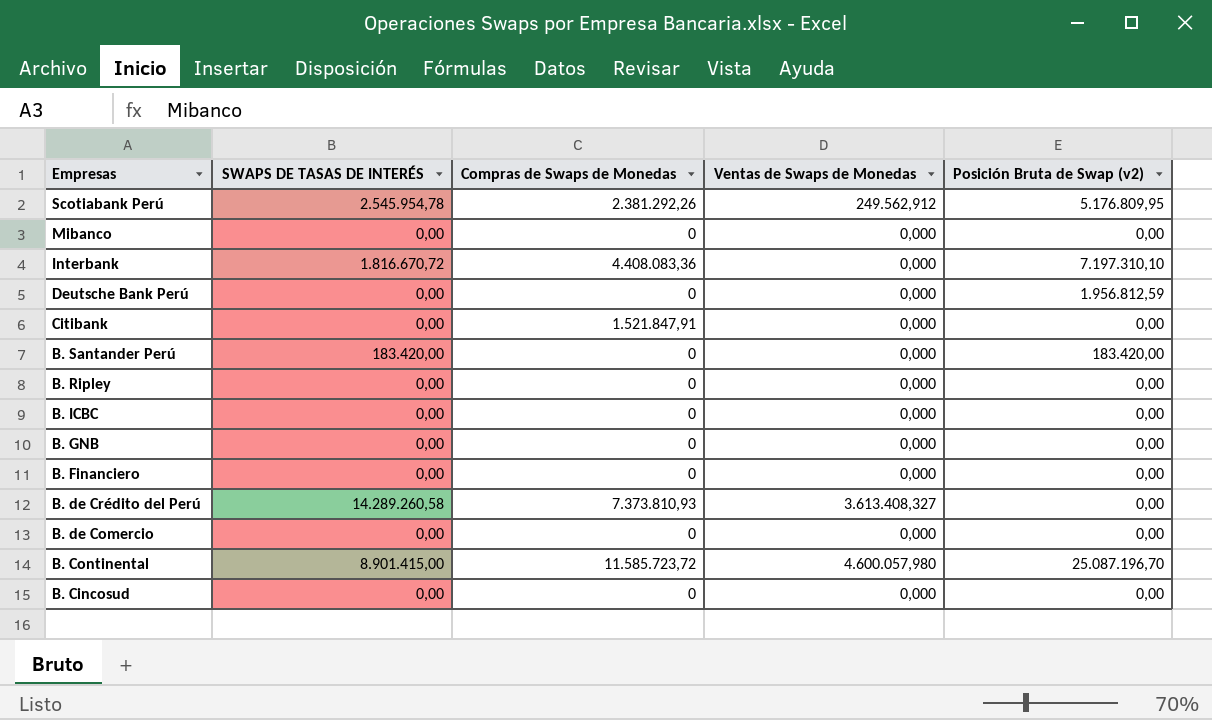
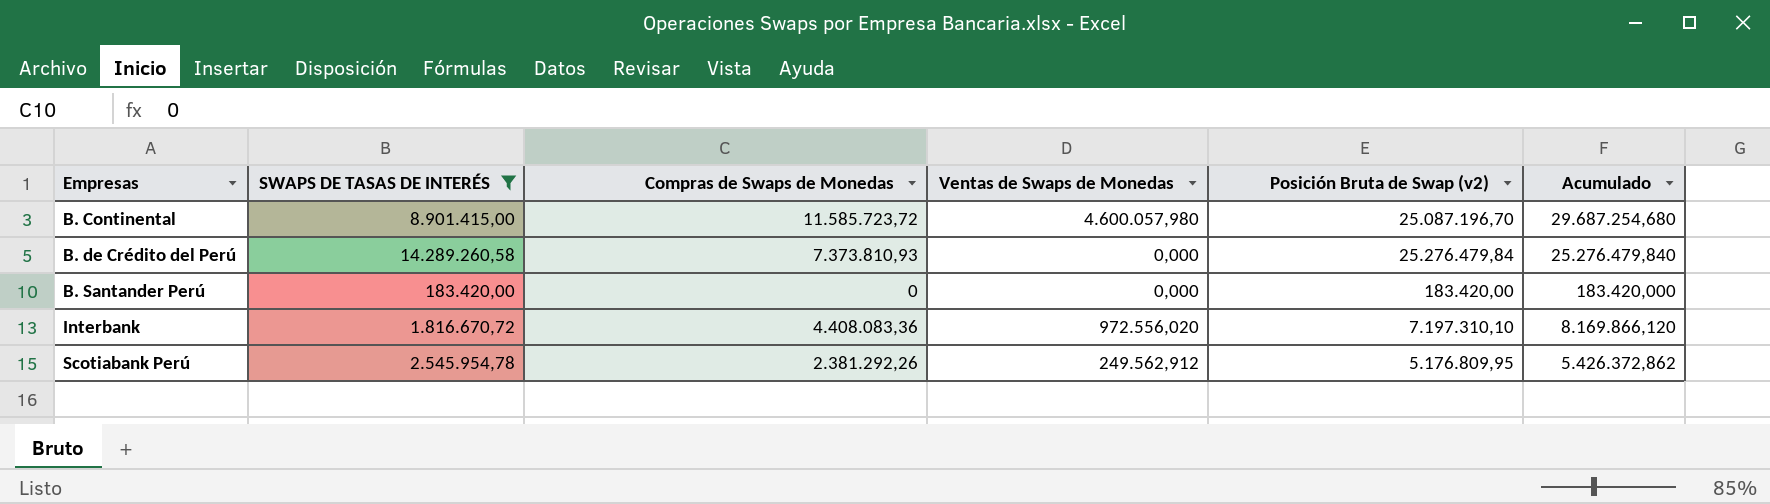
filter: none -> SWAPS DE TASAS DE INTERÉS != 0,00
row order: Empresas descending -> Empresas ascending
column Acumulado | formula: none -> [Ventas de Swaps de Monedas] + [Posición Bruta de Swap (v2)]
B. de Crédito del Perú | Ventas de Swaps de Monedas: 3.613.408,327 -> 0,000
B. de Crédito del Perú | Posición Bruta de Swap (v2): 0,00 -> 25.276.479,84
Interbank | Ventas de Swaps de Monedas: 0,000 -> 972.556,020

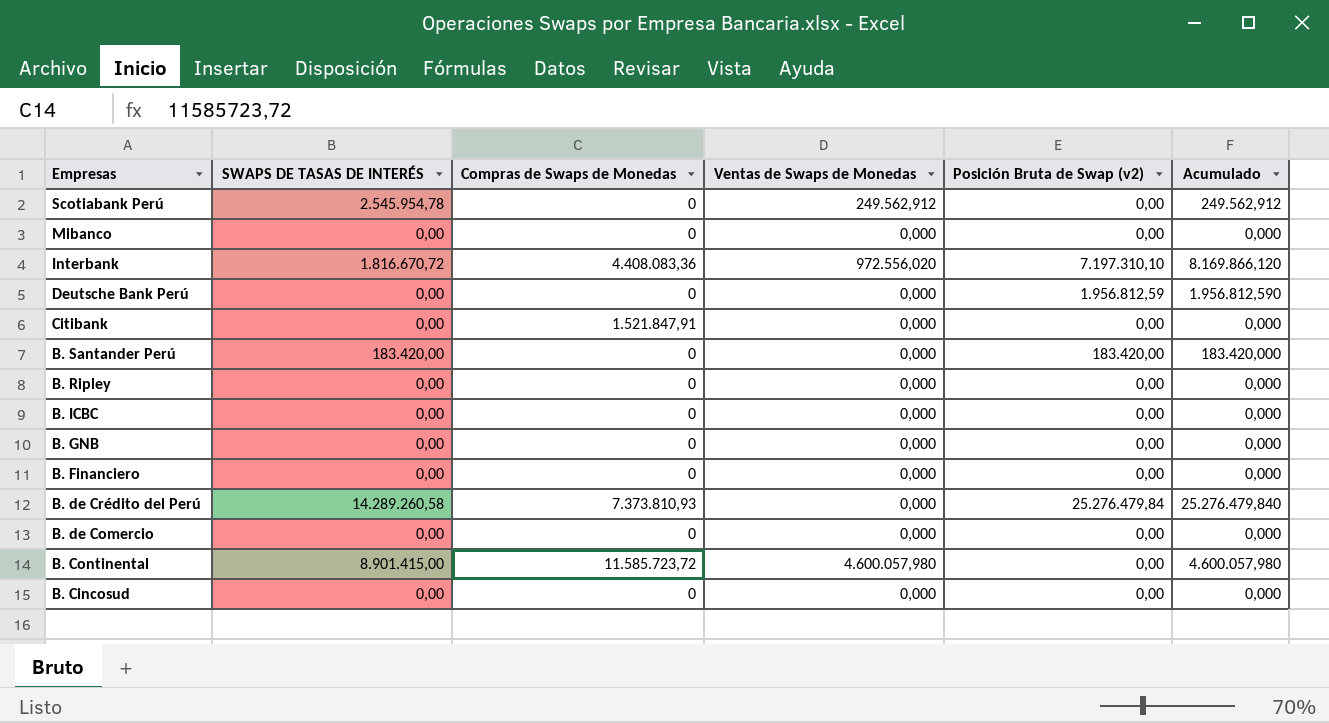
filter: SWAPS DE TASAS DE INTERÉS != 0,00 -> none
row order: Empresas ascending -> Empresas descending
Scotiabank Perú | Compras de Swaps de Monedas: 2.381.292,26 -> 0
Scotiabank Perú | Posición Bruta de Swap (v2): 5.176.809,95 -> 0,00
Scotiabank Perú | Acumulado: 5.426.372,862 -> 249.562,912
B. Continental | Posición Bruta de Swap (v2): 25.087.196,70 -> 0,00
B. Continental | Acumulado: 29.687.254,680 -> 4.600.057,980

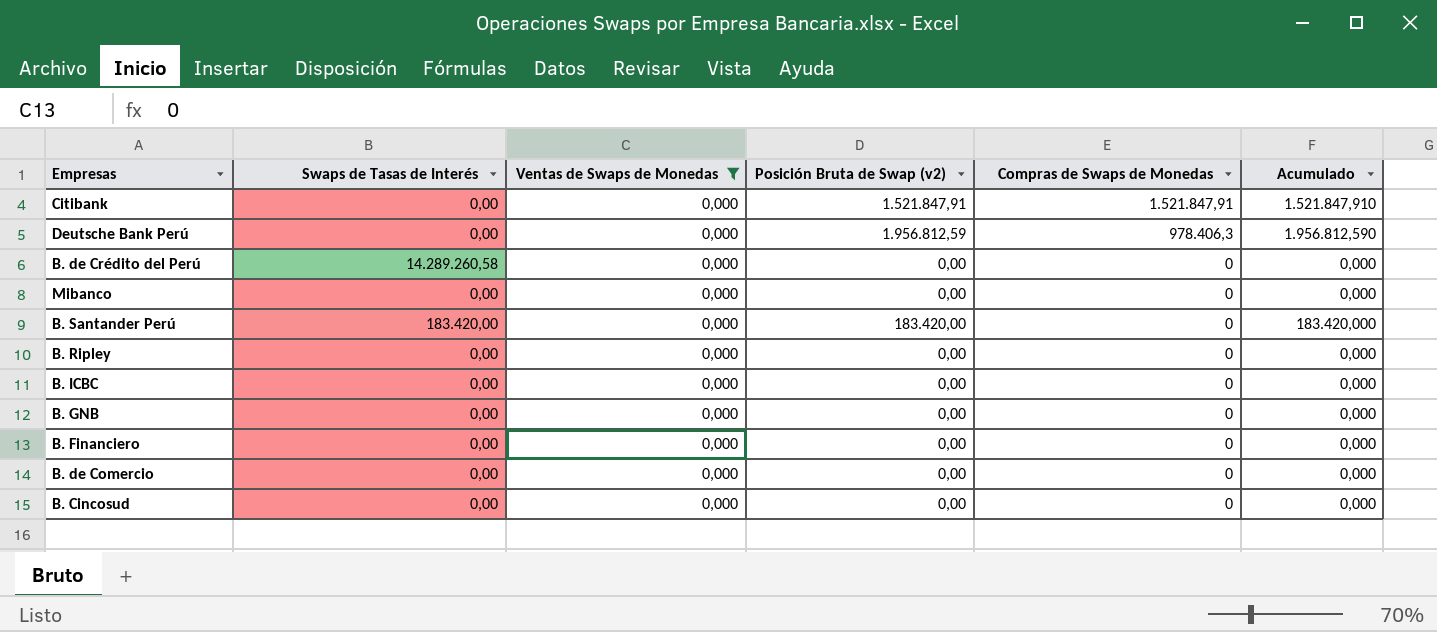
filter: none -> Ventas de Swaps de Monedas = 0,000
row order: Empresas descending -> Compras de Swaps de Monedas descending
column name: SWAPS DE TASAS DE INTERÉS -> Swaps de Tasas de Interés
column Compras de Swaps de Monedas | position: 3 -> 5
Citibank | Posición Bruta de Swap (v2): 0,00 -> 1.521.847,91
Citibank | Acumulado: 0,000 -> 1.521.847,910
Deutsche Bank Perú | Compras de Swaps de Monedas: 0 -> 978.406,3
B. de Crédito del Perú | Posición Bruta de Swap (v2): 25.276.479,84 -> 0,00
B. de Crédito del Perú | Compras de Swaps de Monedas: 7.373.810,93 -> 0
B. de Crédito del Perú | Acumulado: 25.276.479,840 -> 0,000

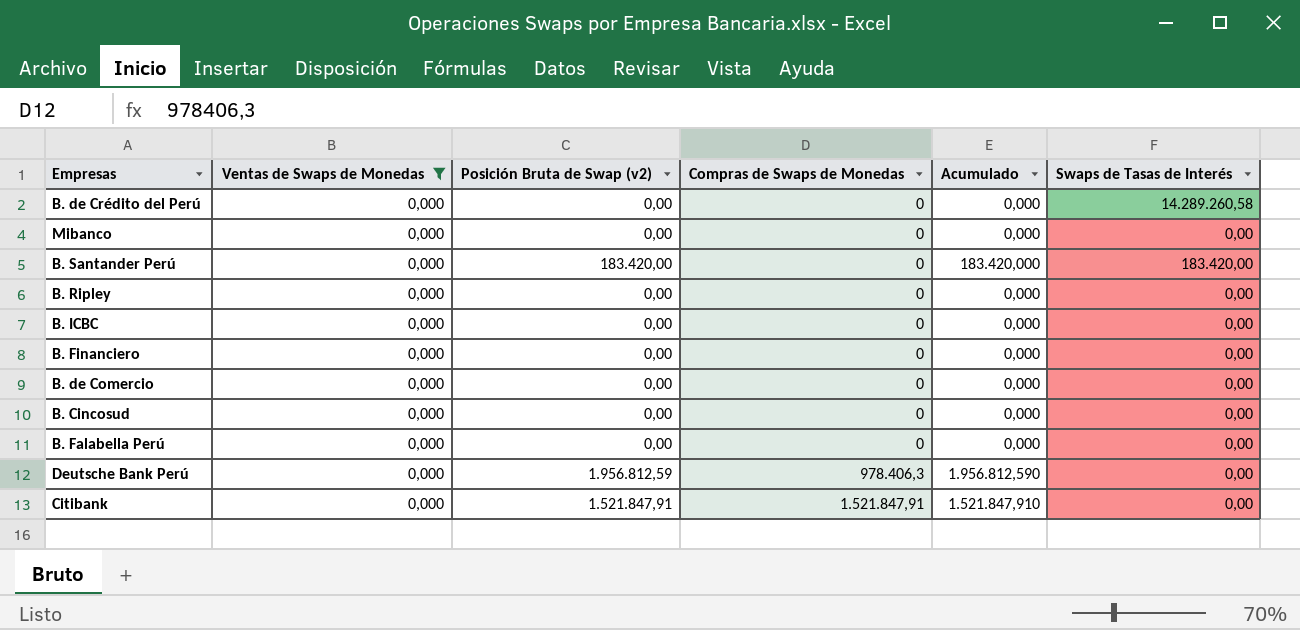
row order: Compras de Swaps de Monedas descending -> Compras de Swaps de Monedas ascending
column Swaps de Tasas de Interés | position: 2 -> 6
row B. GNB: 0,00 | 0,000 | 0,00 | 0 | 0,000 -> none
row B. Falabella Perú: none -> 0,000 | 0,00 | 0 | 0,000 | 0,00

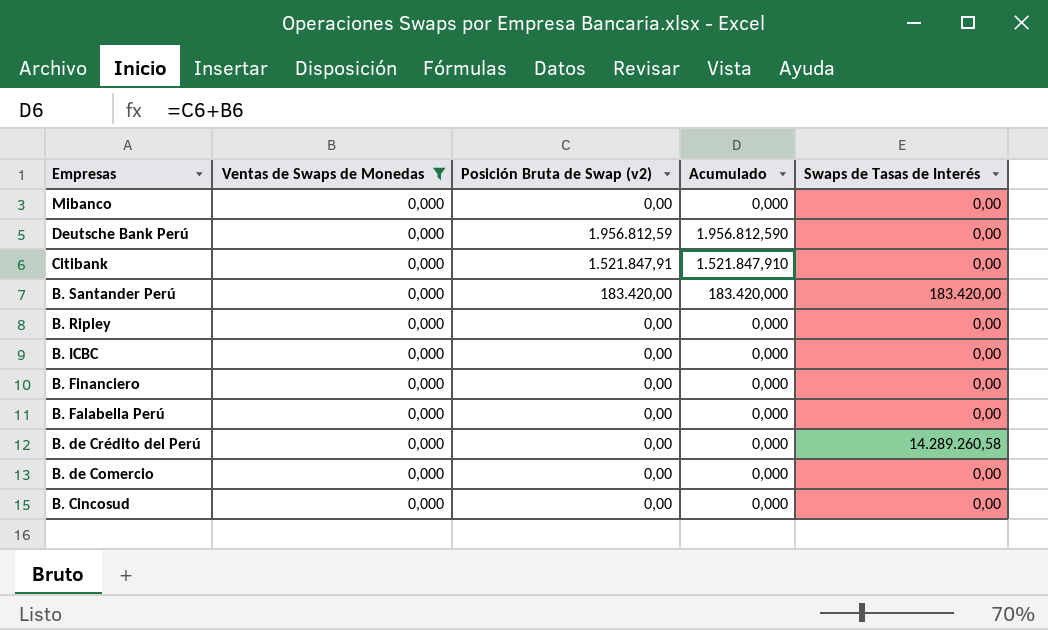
row order: Compras de Swaps de Monedas ascending -> Empresas descending
column Compras de Swaps de Monedas | position: 4 -> none

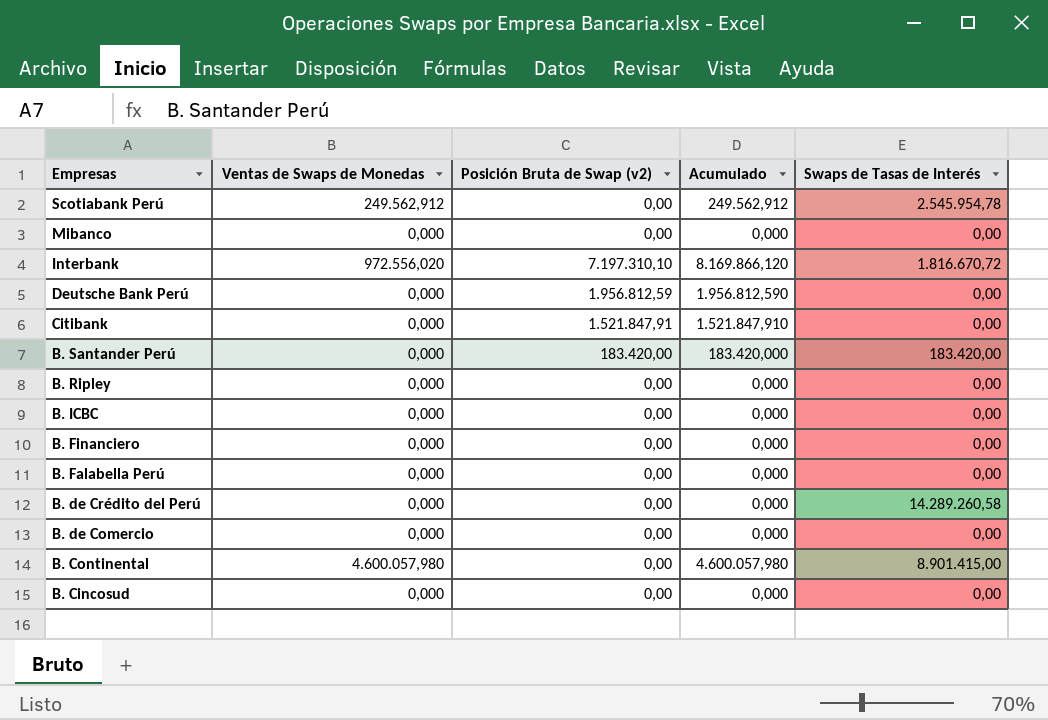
filter: Ventas de Swaps de Monedas = 0,000 -> none

